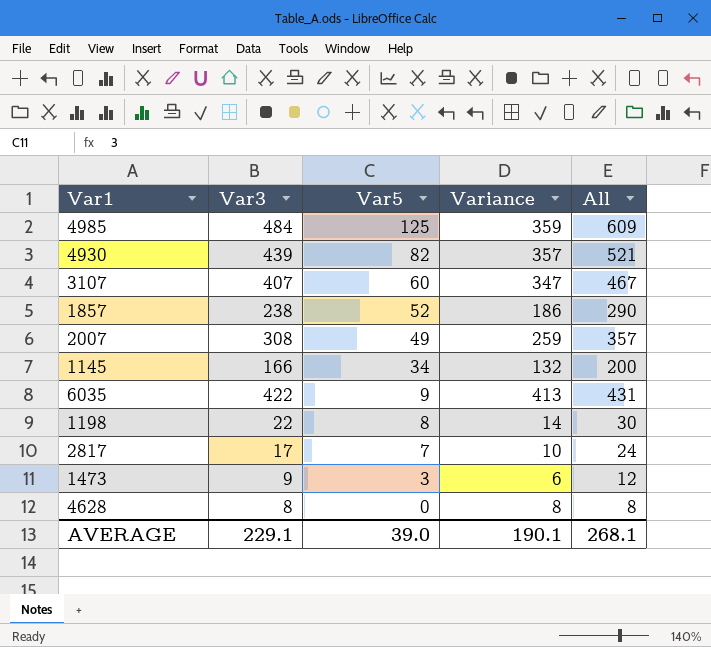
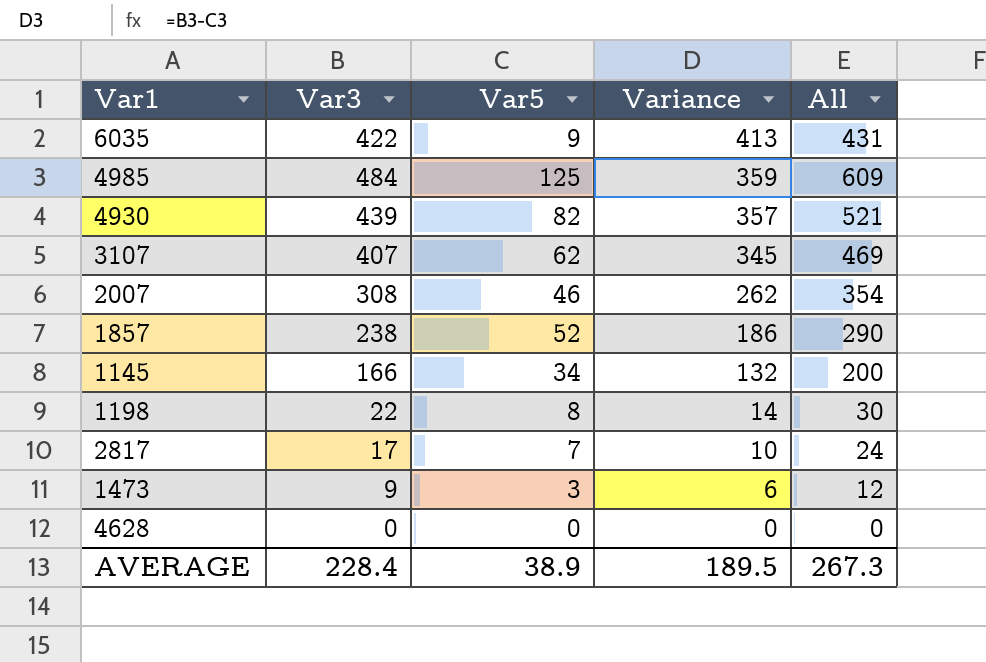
row order: Var5 descending -> Variance descending
3107 | Var5: 60 -> 62
3107 | Variance: 347 -> 345
3107 | All: 467 -> 469
2007 | Var5: 49 -> 46
2007 | Variance: 259 -> 262
2007 | All: 357 -> 354
4628 | Var3: 8 -> 0
4628 | Variance: 8 -> 0
4628 | All: 8 -> 0
AVERAGE | Var3: 229.1 -> 228.4
AVERAGE | Var5: 39.0 -> 38.9
AVERAGE | Variance: 190.1 -> 189.5
AVERAGE | All: 268.1 -> 267.3

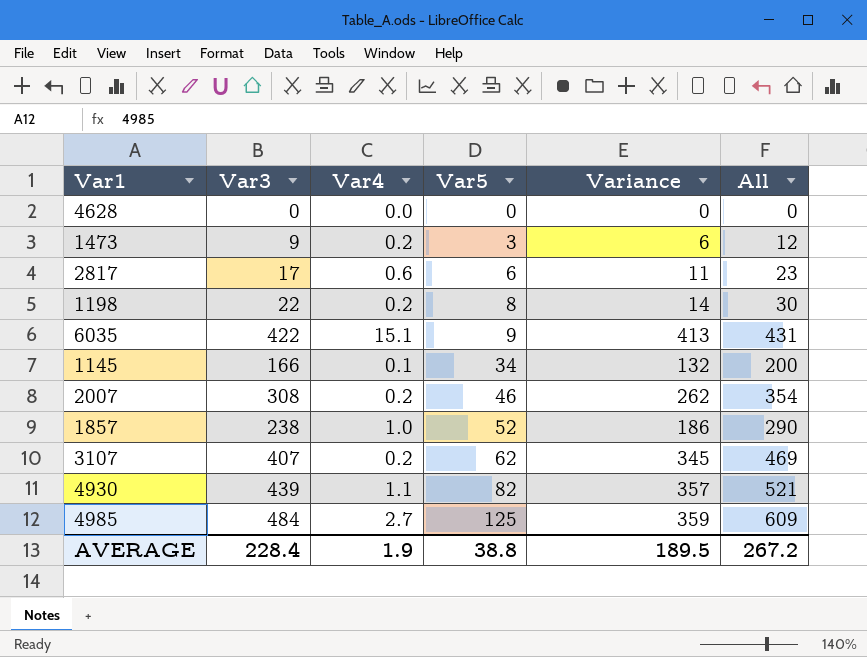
row order: Variance descending -> Var5 ascending
column Var4 | position: none -> 3
2817 | Var5: 7 -> 6
2817 | Variance: 10 -> 11
2817 | All: 24 -> 23
AVERAGE | Var5: 38.9 -> 38.8
AVERAGE | All: 267.3 -> 267.2

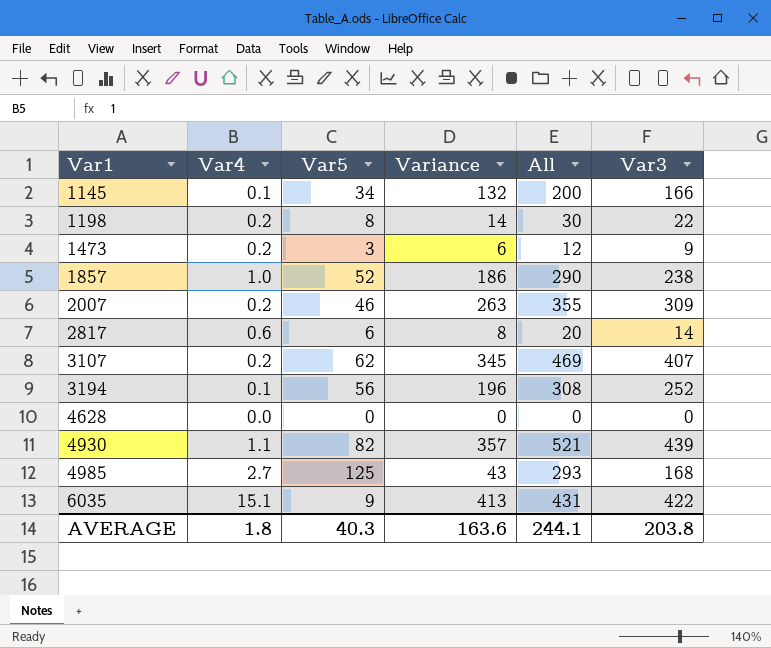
row order: Var5 ascending -> Var1 ascending
column Var3 | position: 2 -> 6
2007 | Variance: 262 -> 263
2007 | All: 354 -> 355
2007 | Var3: 308 -> 309
2817 | Variance: 11 -> 8
2817 | All: 23 -> 20
2817 | Var3: 17 -> 14
row 3194: none -> 0.1 | 56 | 196 | 308 | 252
4985 | Variance: 359 -> 43
4985 | All: 609 -> 293
4985 | Var3: 484 -> 168
AVERAGE | Var4: 1.9 -> 1.8
AVERAGE | Var5: 38.8 -> 40.3
AVERAGE | Variance: 189.5 -> 163.6
AVERAGE | All: 267.2 -> 244.1
AVERAGE | Var3: 228.4 -> 203.8

